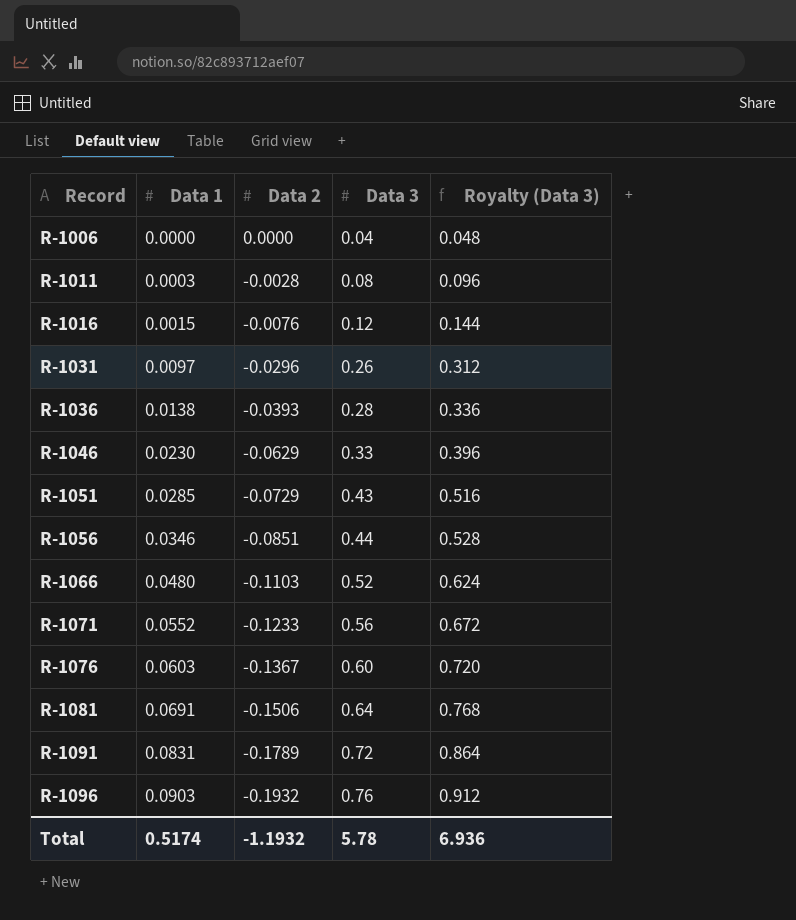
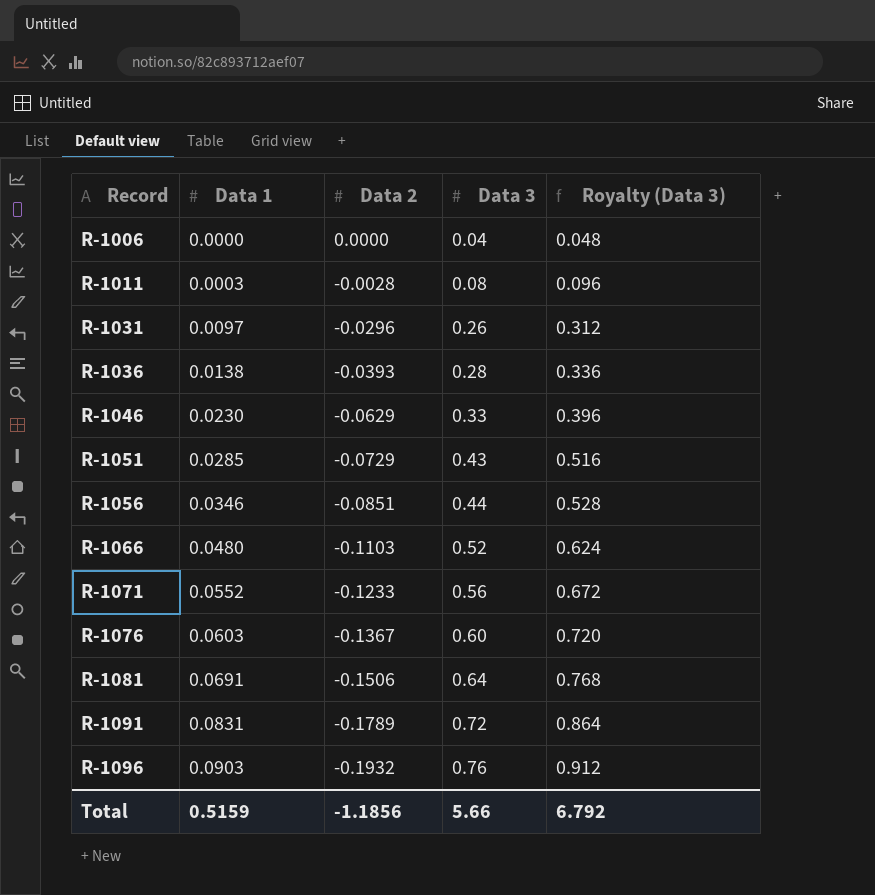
row R-1016: 0.0015 | -0.0076 | 0.12 | 0.144 -> none
Total | Data 1: 0.5174 -> 0.5159
Total | Data 2: -1.1932 -> -1.1856
Total | Data 3: 5.78 -> 5.66
Total | Royalty (Data 3): 6.936 -> 6.792

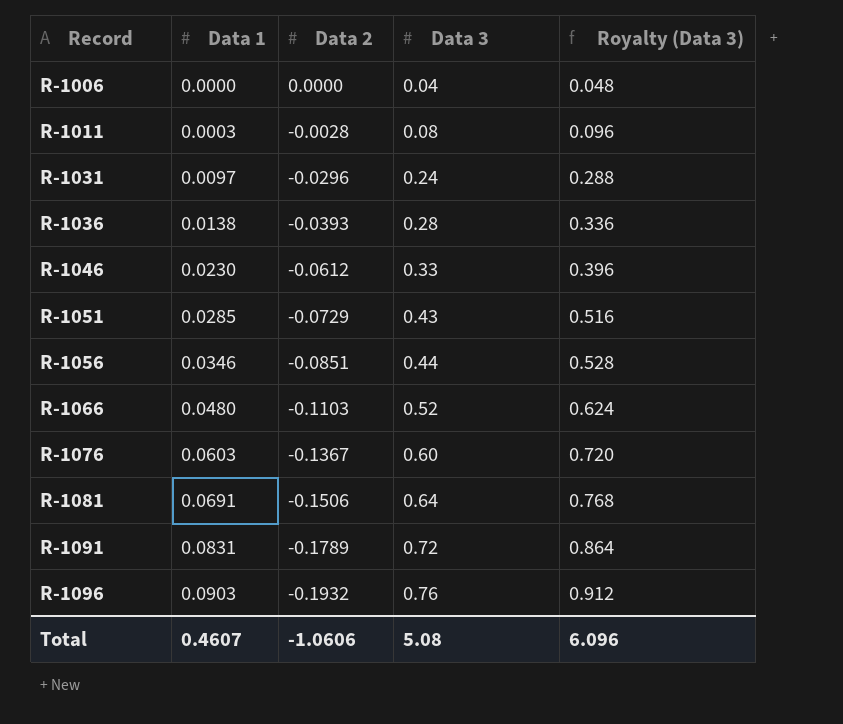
row R-1071: 0.0552 | -0.1233 | 0.56 | 0.672 -> none
R-1031 | Data 3: 0.26 -> 0.24
R-1031 | Royalty (Data 3): 0.312 -> 0.288
R-1046 | Data 2: -0.0629 -> -0.0612
Total | Data 1: 0.5159 -> 0.4607
Total | Data 2: -1.1856 -> -1.0606
Total | Data 3: 5.66 -> 5.08
Total | Royalty (Data 3): 6.792 -> 6.096

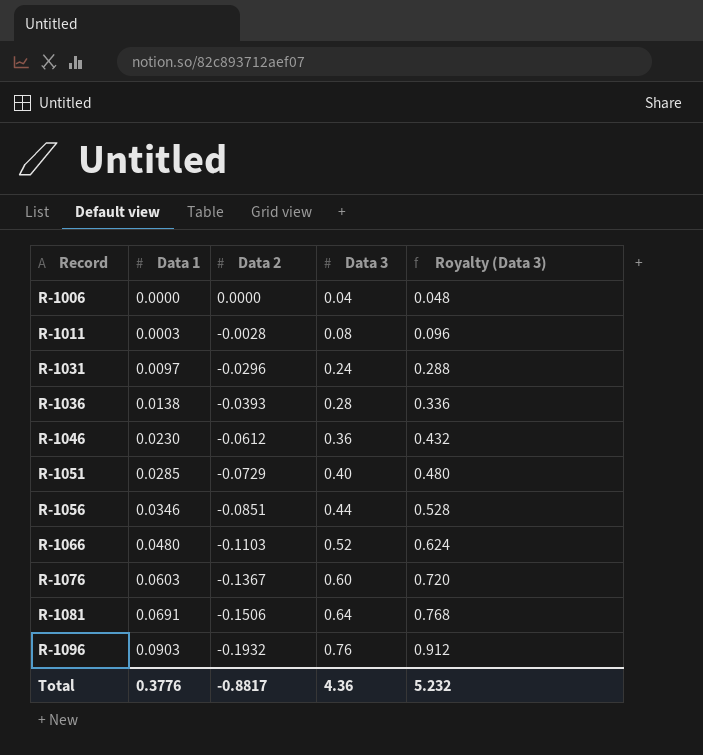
row R-1091: 0.0831 | -0.1789 | 0.72 | 0.864 -> none
R-1046 | Data 3: 0.33 -> 0.36
R-1046 | Royalty (Data 3): 0.396 -> 0.432
R-1051 | Data 3: 0.43 -> 0.40
R-1051 | Royalty (Data 3): 0.516 -> 0.480
Total | Data 1: 0.4607 -> 0.3776
Total | Data 2: -1.0606 -> -0.8817
Total | Data 3: 5.08 -> 4.36
Total | Royalty (Data 3): 6.096 -> 5.232

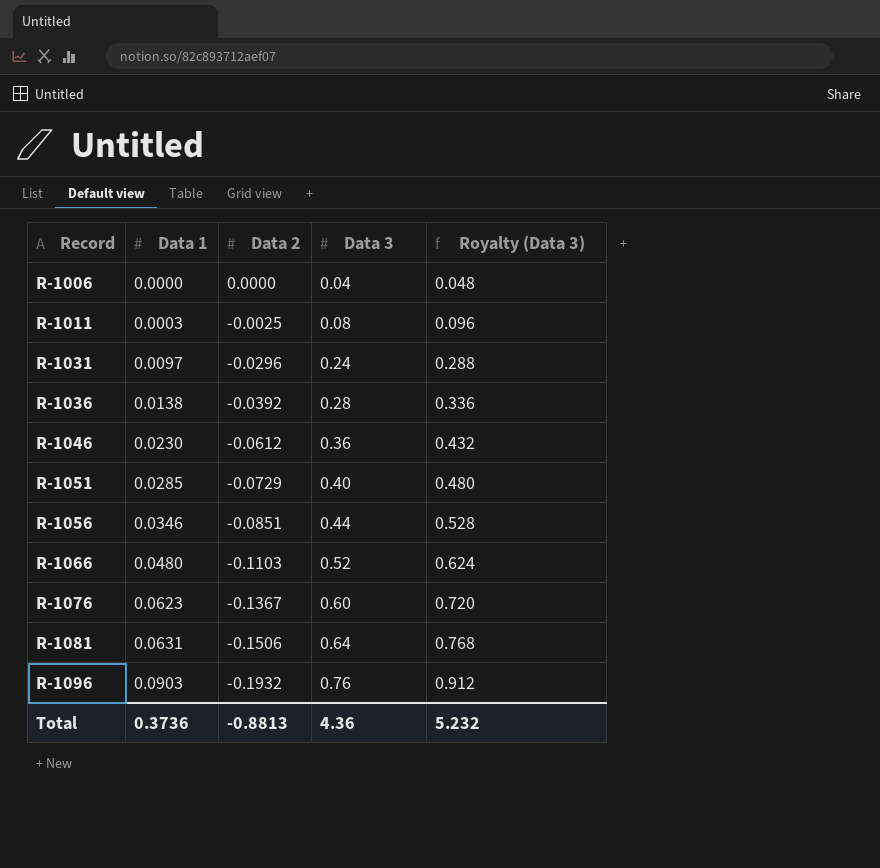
R-1011 | Data 2: -0.0028 -> -0.0025
R-1036 | Data 2: -0.0393 -> -0.0392
R-1076 | Data 1: 0.0603 -> 0.0623
R-1081 | Data 1: 0.0691 -> 0.0631
Total | Data 1: 0.3776 -> 0.3736
Total | Data 2: -0.8817 -> -0.8813

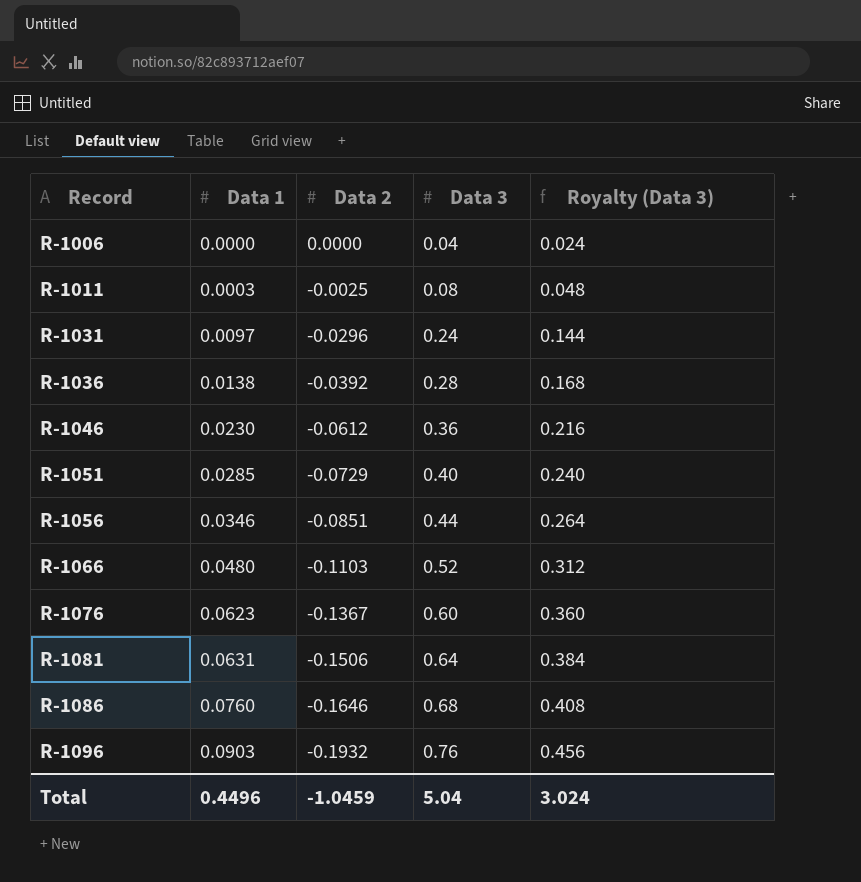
column Royalty (Data 3) | formula: [Data 3] * 1.2 -> [Data 3] * 0.6
row R-1086: none -> 0.0760 | -0.1646 | 0.68 | 0.408
Total | Data 1: 0.3736 -> 0.4496
Total | Data 2: -0.8813 -> -1.0459
Total | Data 3: 4.36 -> 5.04
Total | Royalty (Data 3): 5.232 -> 3.024

